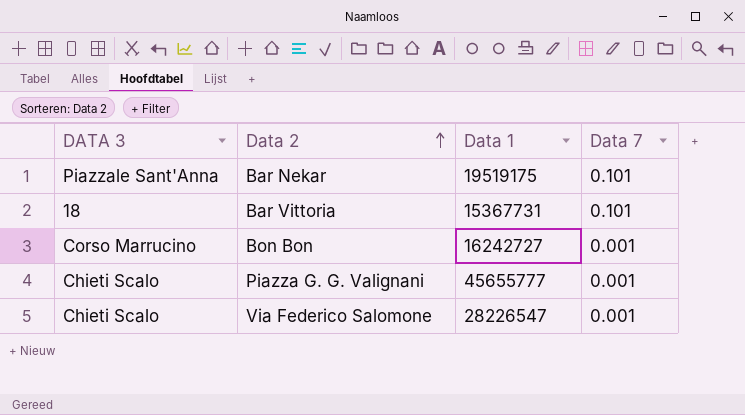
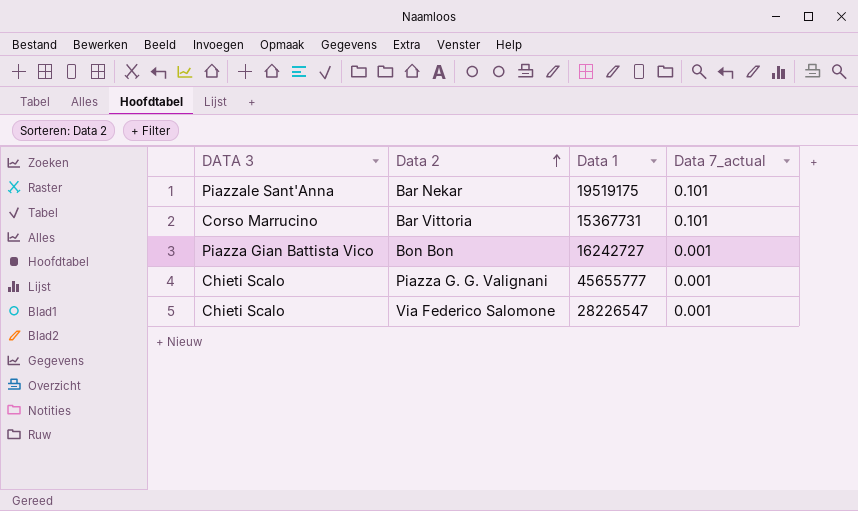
column name: Data 7 -> Data 7_actual
Bar Vittoria | DATA 3: 18 -> Corso Marrucino
Bon Bon | DATA 3: Corso Marrucino -> Piazza Gian Battista Vico

